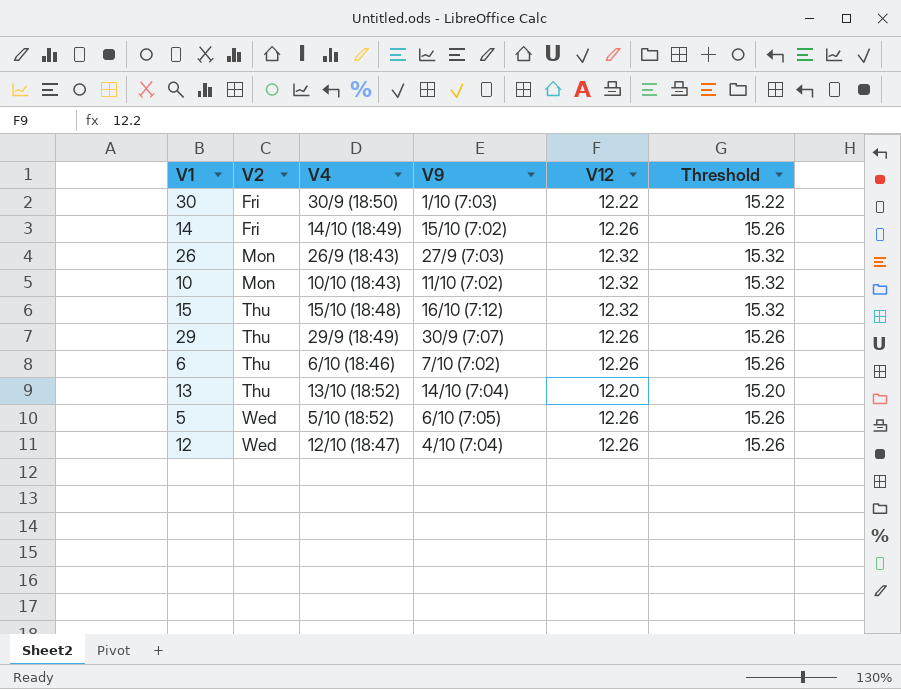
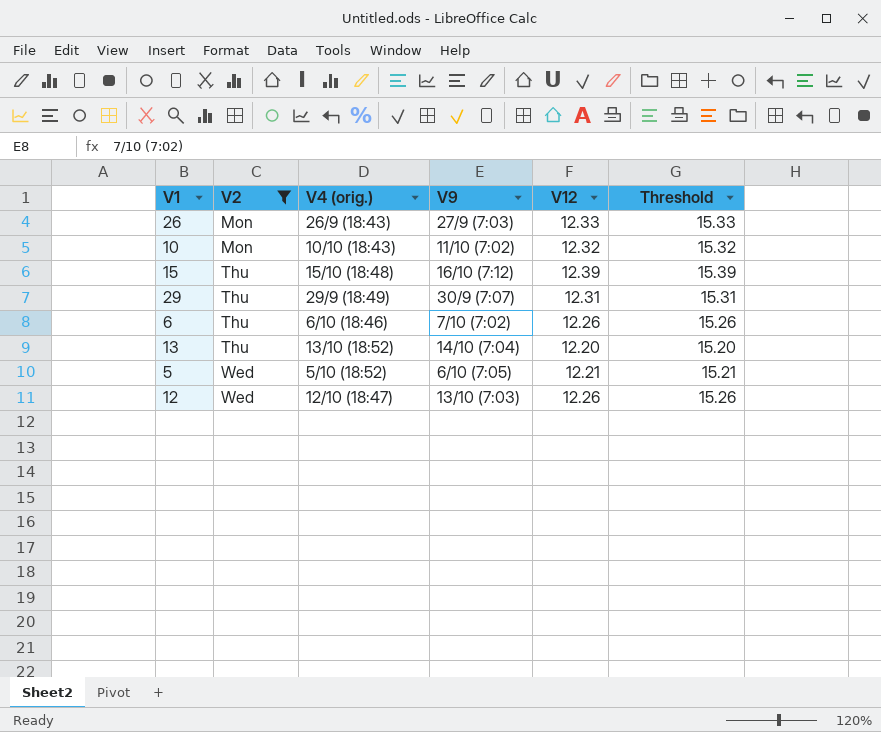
filter: none -> V2 != Fri
column name: V4 -> V4 (orig.)
26 | V12: 12.32 -> 12.33
26 | Threshold: 15.32 -> 15.33
15 | V12: 12.32 -> 12.39
15 | Threshold: 15.32 -> 15.39
29 | V12: 12.26 -> 12.31
29 | Threshold: 15.26 -> 15.31
5 | V12: 12.26 -> 12.21
5 | Threshold: 15.26 -> 15.21
12 | V9: 4/10 (7:04) -> 13/10 (7:03)

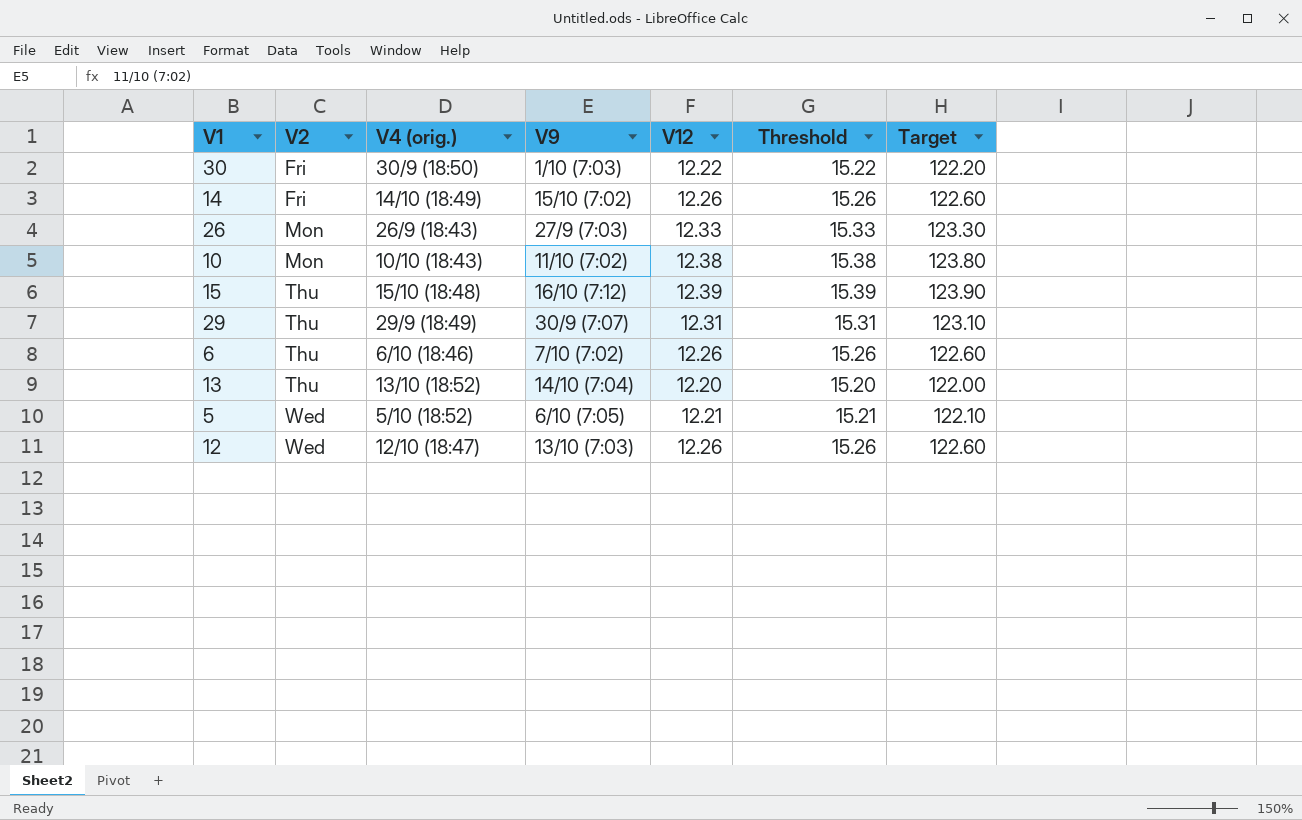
filter: V2 != Fri -> none
column Target | formula: none -> [V12] * 10
10 | V12: 12.32 -> 12.38
10 | Threshold: 15.32 -> 15.38

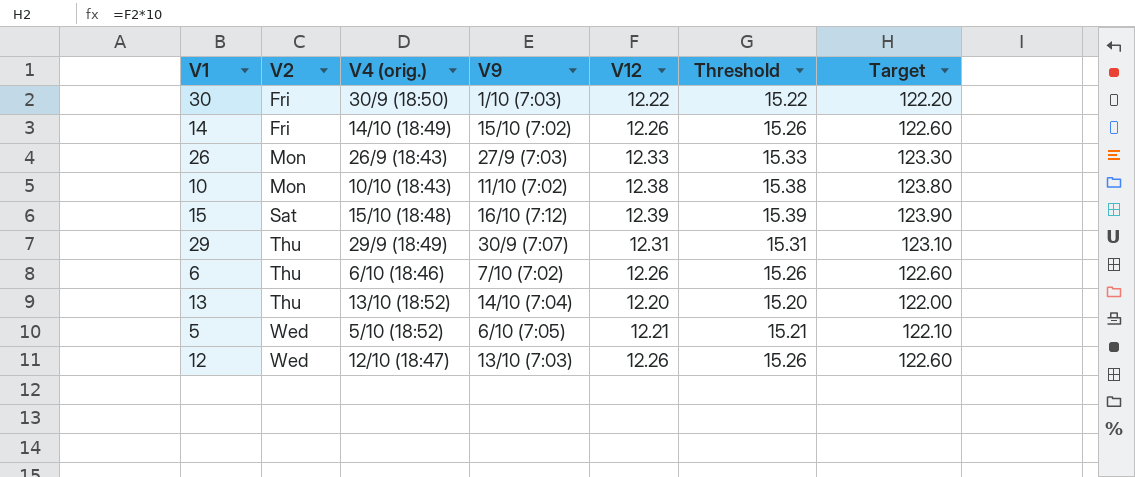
15 | V2: Thu -> Sat

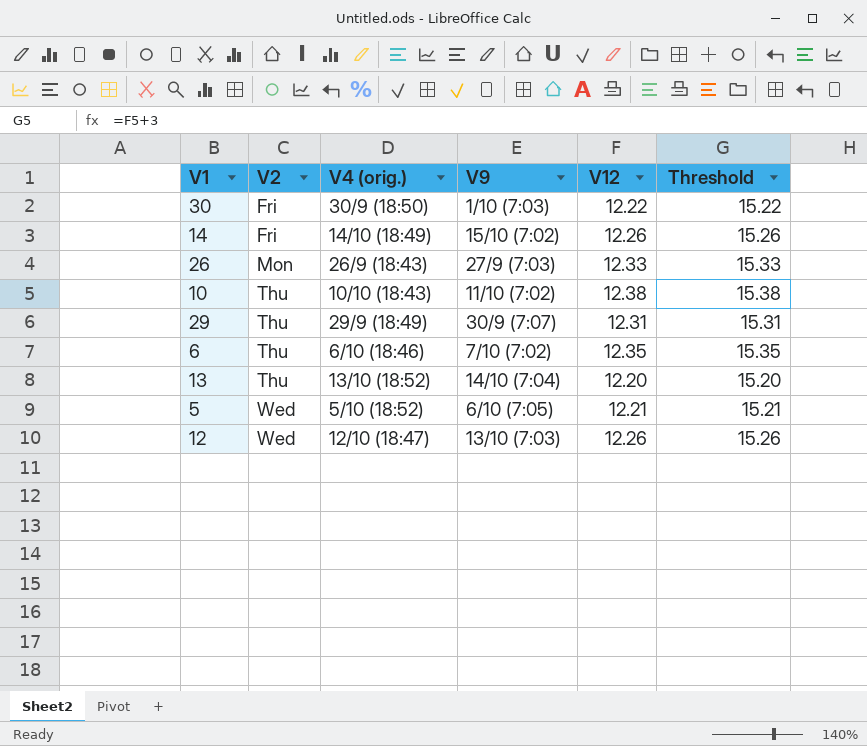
column Target | formula: [V12] * 10 -> none
row 15: Sat | 15/10 (18:48) | 16/10 (7:12) | 12.39 | 15.39 | 123.90 -> none
10 | V2: Mon -> Thu
6 | V12: 12.26 -> 12.35
6 | Threshold: 15.26 -> 15.35

